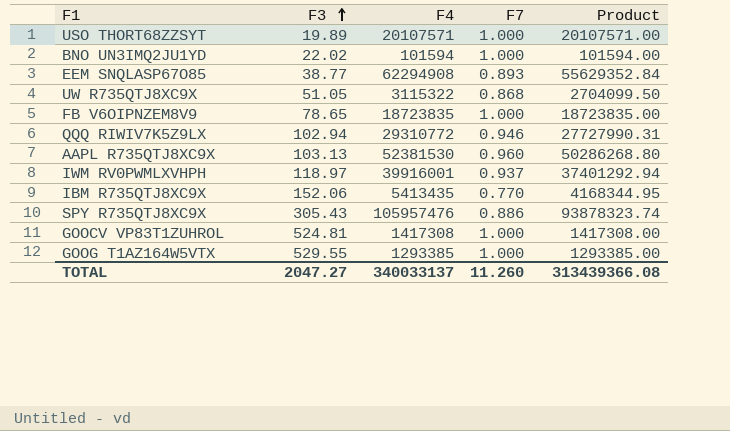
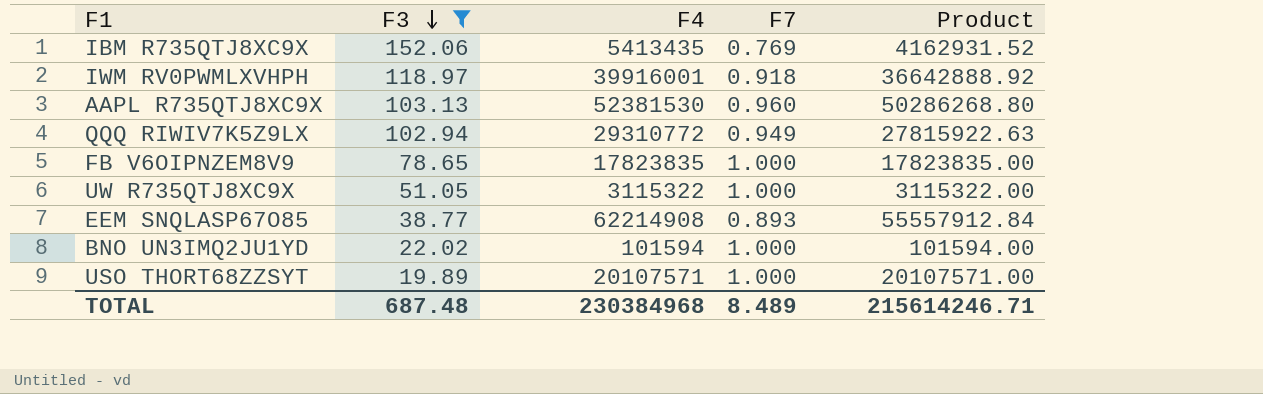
filter: none -> F3 <= 152.06
row order: F3 ascending -> F3 descending
IBM R735QTJ8XC9X | F7: 0.770 -> 0.769
IBM R735QTJ8XC9X | Product: 4168344.95 -> 4162931.52
IWM RV0PWMLXVHPH | F7: 0.937 -> 0.918
IWM RV0PWMLXVHPH | Product: 37401292.94 -> 36642888.92
QQQ RIWIV7K5Z9LX | F7: 0.946 -> 0.949
QQQ RIWIV7K5Z9LX | Product: 27727990.31 -> 27815922.63
FB V6OIPNZEM8V9 | F4: 18723835 -> 17823835
FB V6OIPNZEM8V9 | Product: 18723835.00 -> 17823835.00
UW R735QTJ8XC9X | F7: 0.868 -> 1.000
UW R735QTJ8XC9X | Product: 2704099.50 -> 3115322.00
EEM SNQLASP67O85 | F4: 62294908 -> 62214908
EEM SNQLASP67O85 | Product: 55629352.84 -> 55557912.84
TOTAL | F3: 2047.27 -> 687.48
TOTAL | F4: 340033137 -> 230384968
TOTAL | F7: 11.260 -> 8.489
TOTAL | Product: 313439366.08 -> 215614246.71

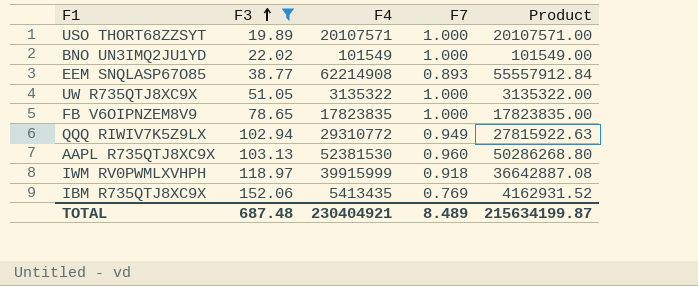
row order: F3 descending -> F3 ascending
BNO UN3IMQ2JU1YD | F4: 101594 -> 101549
BNO UN3IMQ2JU1YD | Product: 101594.00 -> 101549.00
UW R735QTJ8XC9X | F4: 3115322 -> 3135322
UW R735QTJ8XC9X | Product: 3115322.00 -> 3135322.00
IWM RV0PWMLXVHPH | F4: 39916001 -> 39915999
IWM RV0PWMLXVHPH | Product: 36642888.92 -> 36642887.08
TOTAL | F4: 230384968 -> 230404921
TOTAL | Product: 215614246.71 -> 215634199.87

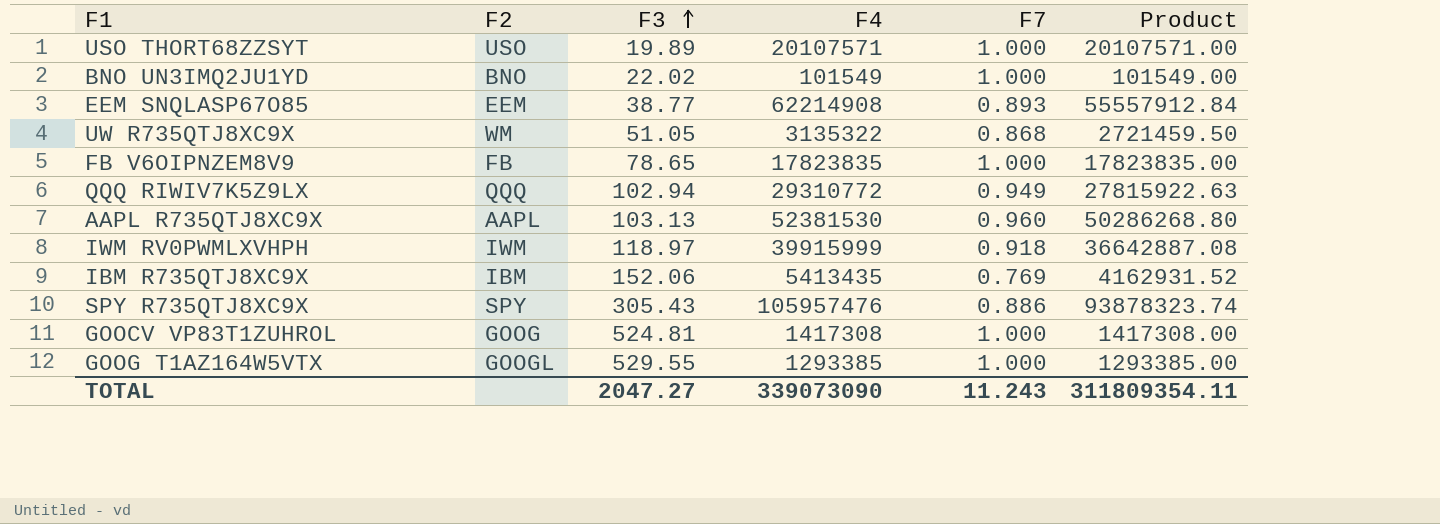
filter: F3 <= 152.06 -> none
column F2 | position: none -> 2
UW R735QTJ8XC9X | F7: 1.000 -> 0.868
UW R735QTJ8XC9X | Product: 3135322.00 -> 2721459.50
TOTAL | F3: 687.48 -> 2047.27
TOTAL | F4: 230404921 -> 339073090
TOTAL | F7: 8.489 -> 11.243
TOTAL | Product: 215634199.87 -> 311809354.11

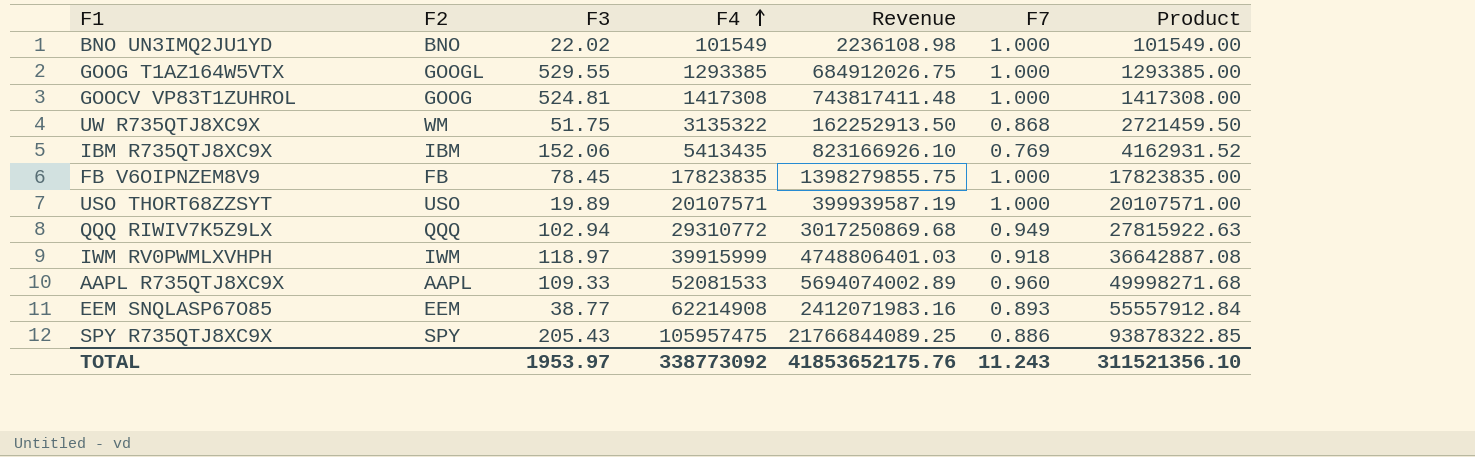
row order: F3 ascending -> F4 ascending
column Revenue | formula: none -> [F3] * [F4]
UW R735QTJ8XC9X | F3: 51.05 -> 51.75
FB V6OIPNZEM8V9 | F3: 78.65 -> 78.45
AAPL R735QTJ8XC9X | F3: 103.13 -> 109.33
AAPL R735QTJ8XC9X | F4: 52381530 -> 52081533
AAPL R735QTJ8XC9X | Product: 50286268.80 -> 49998271.68
SPY R735QTJ8XC9X | F3: 305.43 -> 205.43
SPY R735QTJ8XC9X | F4: 105957476 -> 105957475
SPY R735QTJ8XC9X | Product: 93878323.74 -> 93878322.85
TOTAL | F3: 2047.27 -> 1953.97
TOTAL | F4: 339073090 -> 338773092
TOTAL | Product: 311809354.11 -> 311521356.10

